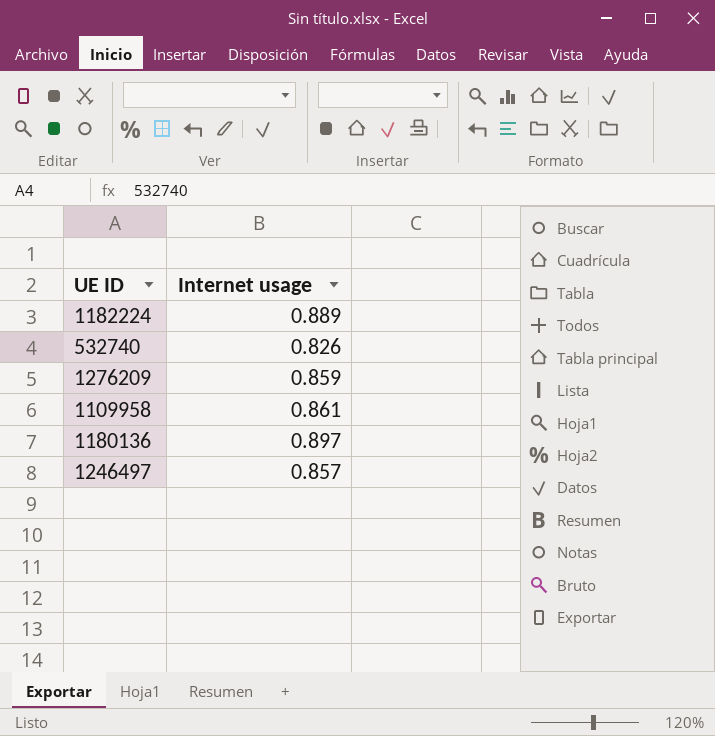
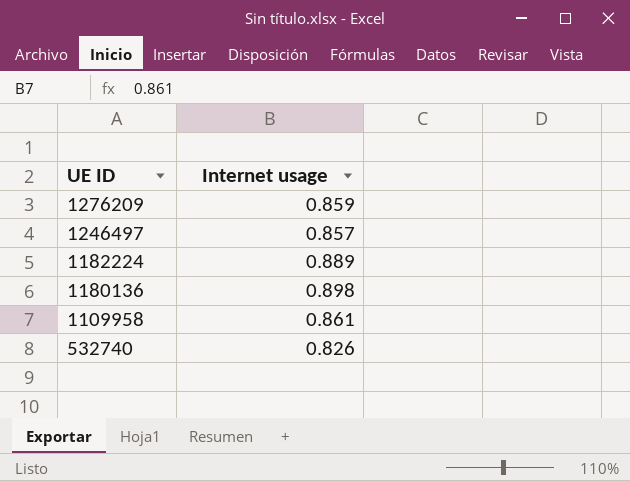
row order: none -> UE ID descending
1180136 | Internet usage: 0.897 -> 0.898

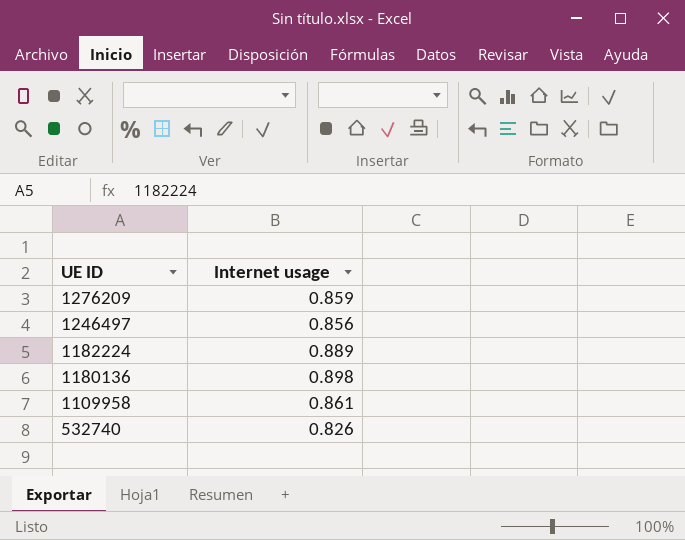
1246497 | Internet usage: 0.857 -> 0.856

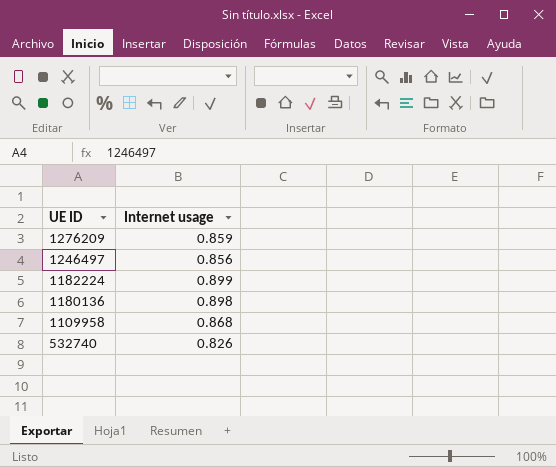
1182224 | Internet usage: 0.889 -> 0.899
1109958 | Internet usage: 0.861 -> 0.868

